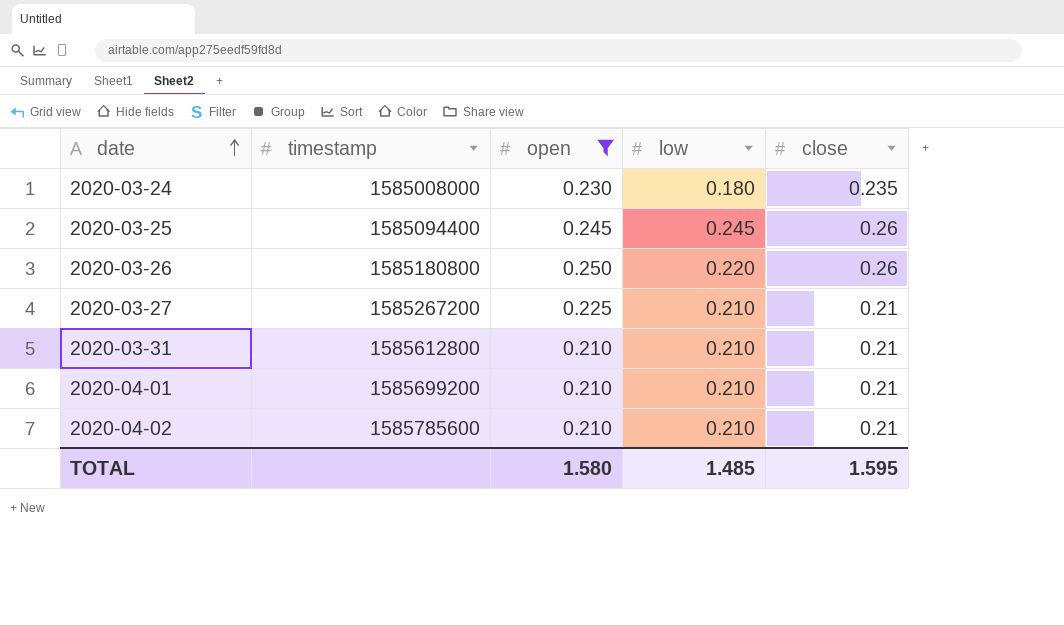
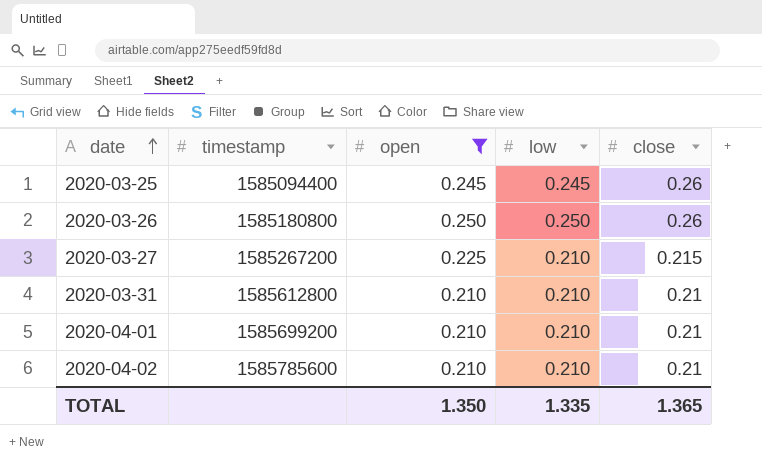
row 2020-03-24: 1585008000 | 0.230 | 0.180 | 0.235 -> none
2020-03-26 | low: 0.220 -> 0.250
2020-03-27 | close: 0.21 -> 0.215
TOTAL | open: 1.580 -> 1.350
TOTAL | low: 1.485 -> 1.335
TOTAL | close: 1.595 -> 1.365

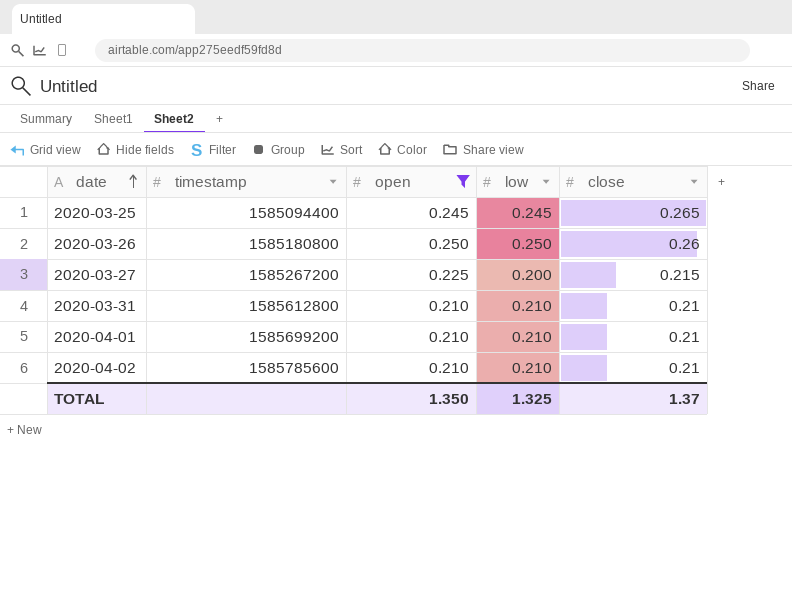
2020-03-25 | close: 0.26 -> 0.265
2020-03-27 | low: 0.210 -> 0.200
TOTAL | low: 1.335 -> 1.325
TOTAL | close: 1.365 -> 1.37

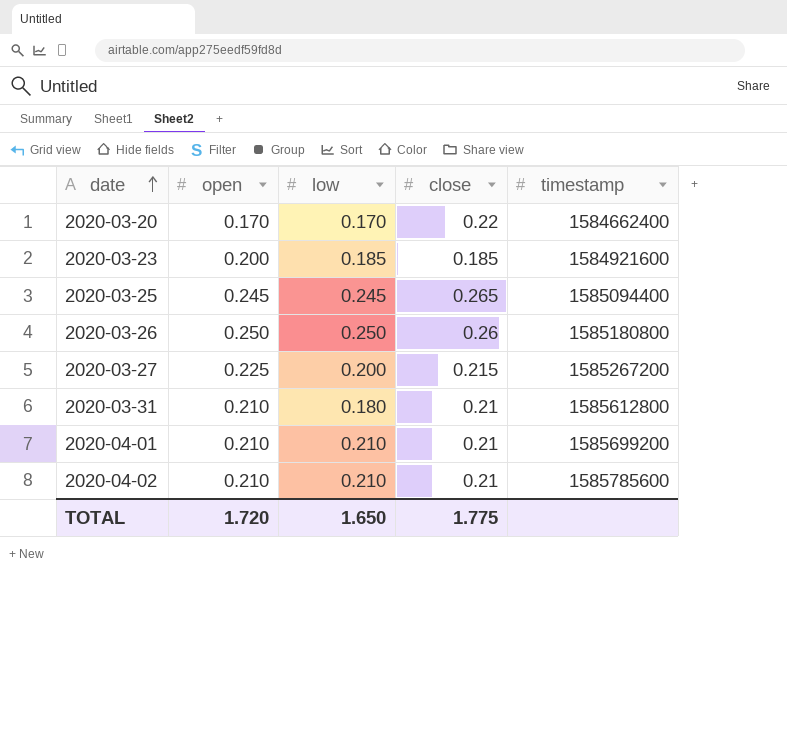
filter: open >= 0.210 -> none
column timestamp | position: 2 -> 5
2020-03-31 | low: 0.210 -> 0.180
TOTAL | open: 1.350 -> 1.720
TOTAL | low: 1.325 -> 1.650
TOTAL | close: 1.37 -> 1.775

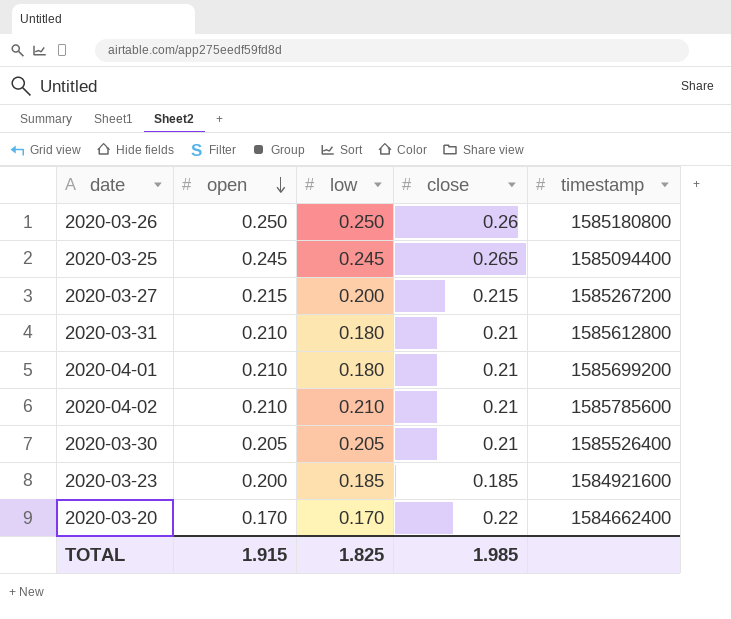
row order: date ascending -> open descending
2020-03-27 | open: 0.225 -> 0.215
2020-04-01 | low: 0.210 -> 0.180
row 2020-03-30: none -> 0.205 | 0.205 | 0.21 | 1585526400
TOTAL | open: 1.720 -> 1.915
TOTAL | low: 1.650 -> 1.825
TOTAL | close: 1.775 -> 1.985

